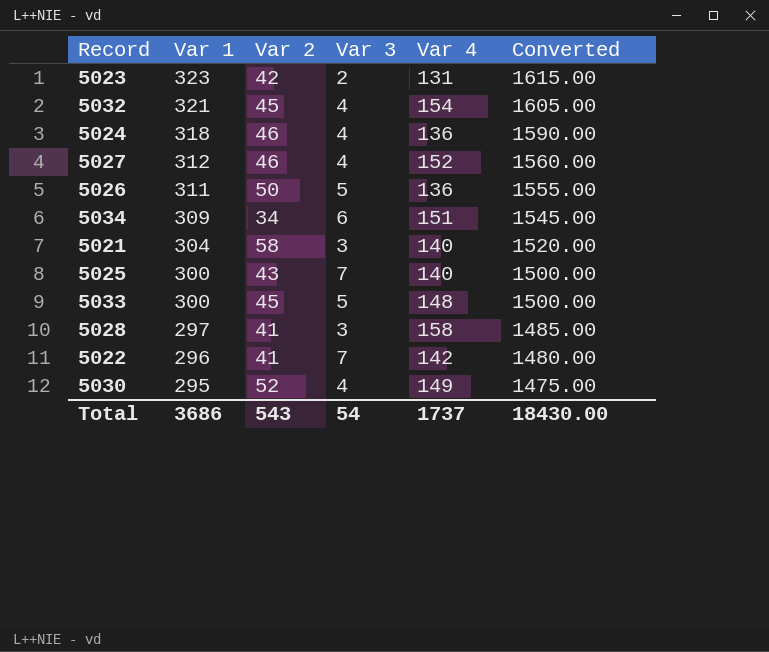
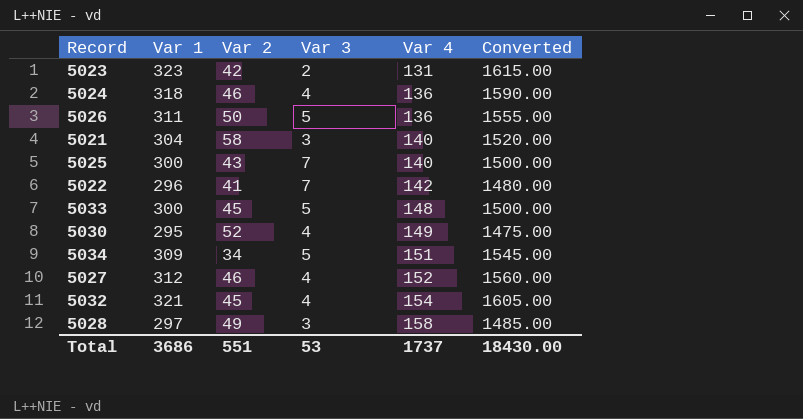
row order: Var 1 descending -> Var 4 ascending
5034 | Var 3: 6 -> 5
5028 | Var 2: 41 -> 49
Total | Var 2: 543 -> 551
Total | Var 3: 54 -> 53

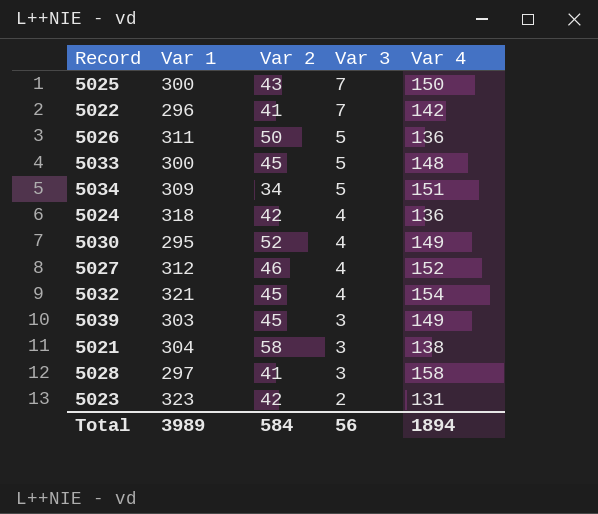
row order: Var 4 ascending -> Var 3 descending
column Converted | formula: [Var 1] * 5 -> none
5025 | Var 4: 140 -> 150
5024 | Var 2: 46 -> 42
row 5039: none -> 303 | 45 | 3 | 149
5021 | Var 4: 140 -> 138
5028 | Var 2: 49 -> 41
Total | Var 1: 3686 -> 3989
Total | Var 2: 551 -> 584
Total | Var 3: 53 -> 56
Total | Var 4: 1737 -> 1894

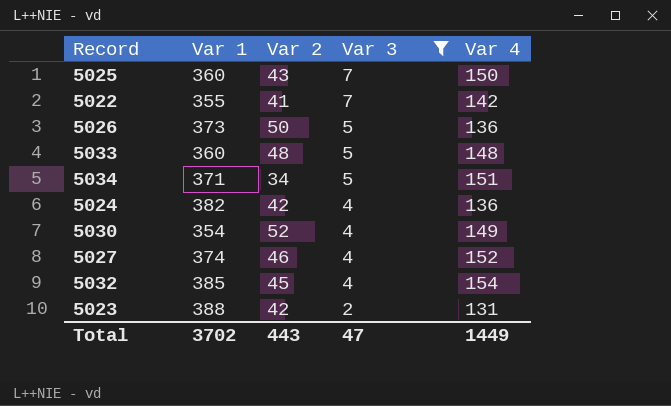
filter: none -> Var 3 != 3
5025 | Var 1: 300 -> 360
5022 | Var 1: 296 -> 355
5026 | Var 1: 311 -> 373
5033 | Var 1: 300 -> 360
5033 | Var 2: 45 -> 48
5034 | Var 1: 309 -> 371
5024 | Var 1: 318 -> 382
5030 | Var 1: 295 -> 354
5027 | Var 1: 312 -> 374
5032 | Var 1: 321 -> 385
5023 | Var 1: 323 -> 388
Total | Var 1: 3989 -> 3702
Total | Var 2: 584 -> 443
Total | Var 3: 56 -> 47
Total | Var 4: 1894 -> 1449

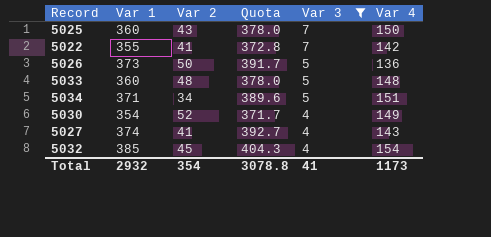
column Quota | formula: none -> [Var 1] * 1.05
row 5024: 382 | 42 | 4 | 136 -> none
row 5023: 388 | 42 | 2 | 131 -> none
5027 | Var 2: 46 -> 41
5027 | Var 4: 152 -> 143
Total | Var 1: 3702 -> 2932
Total | Var 2: 443 -> 354
Total | Var 3: 47 -> 41
Total | Var 4: 1449 -> 1173

